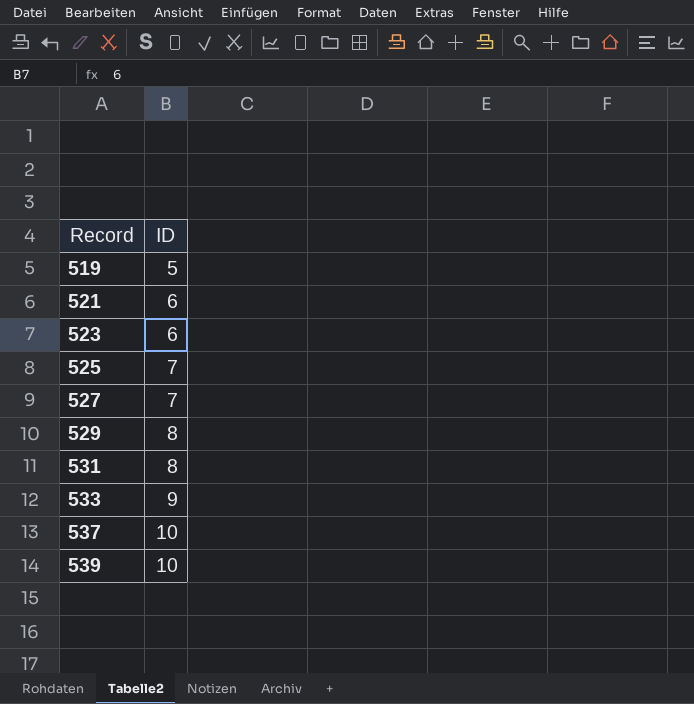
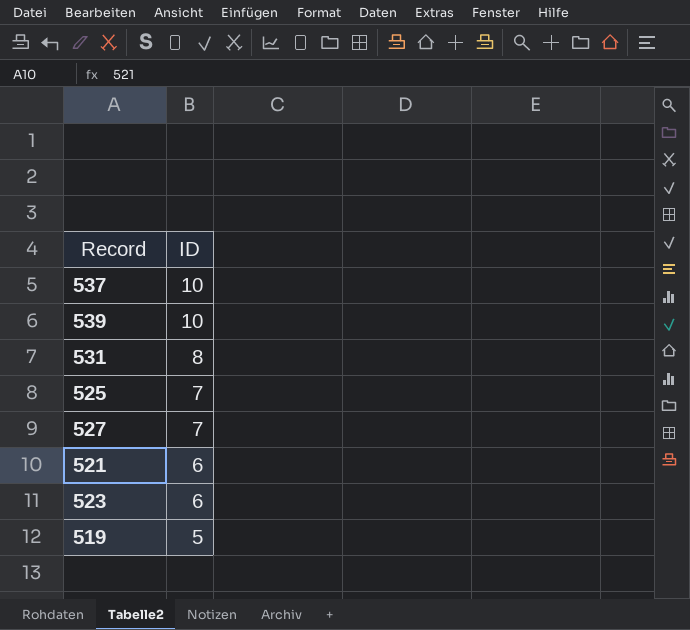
row order: Record ascending -> ID descending
row 529: 8 -> none
row 533: 9 -> none

